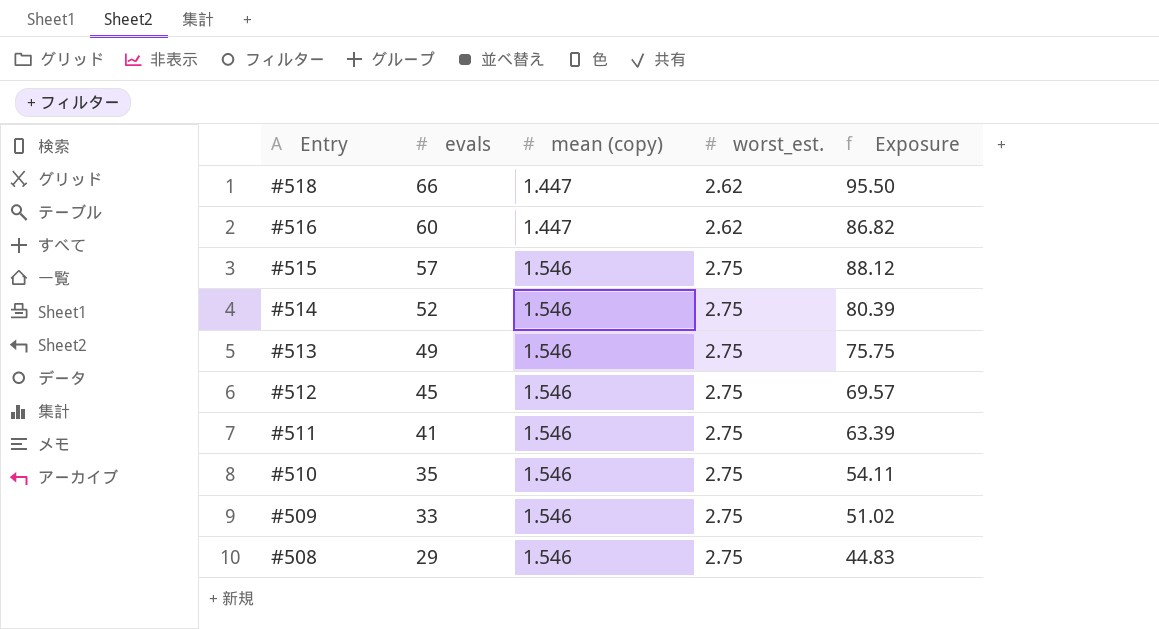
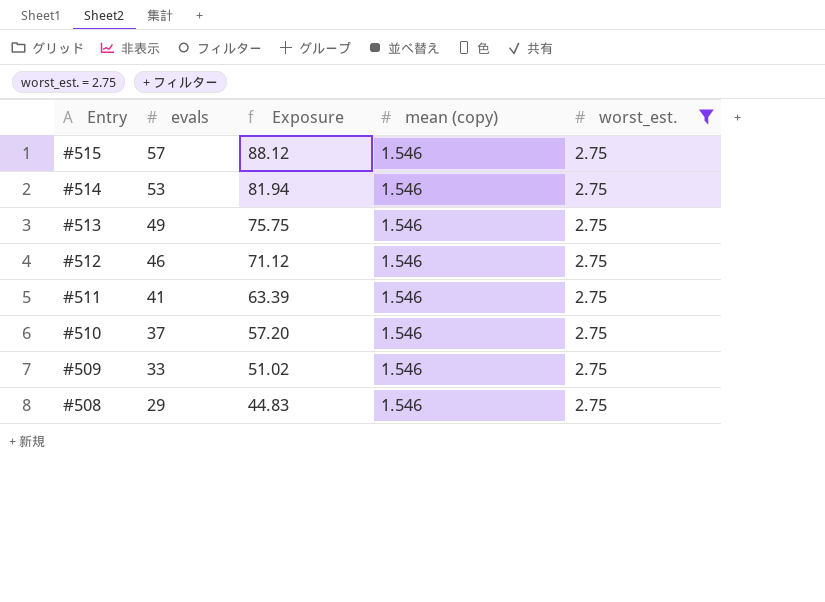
filter: none -> worst_est. = 2.75
column Exposure | position: 5 -> 3
#514 | evals: 52 -> 53
#514 | Exposure: 80.39 -> 81.94
#512 | evals: 45 -> 46
#512 | Exposure: 69.57 -> 71.12
#510 | evals: 35 -> 37
#510 | Exposure: 54.11 -> 57.20

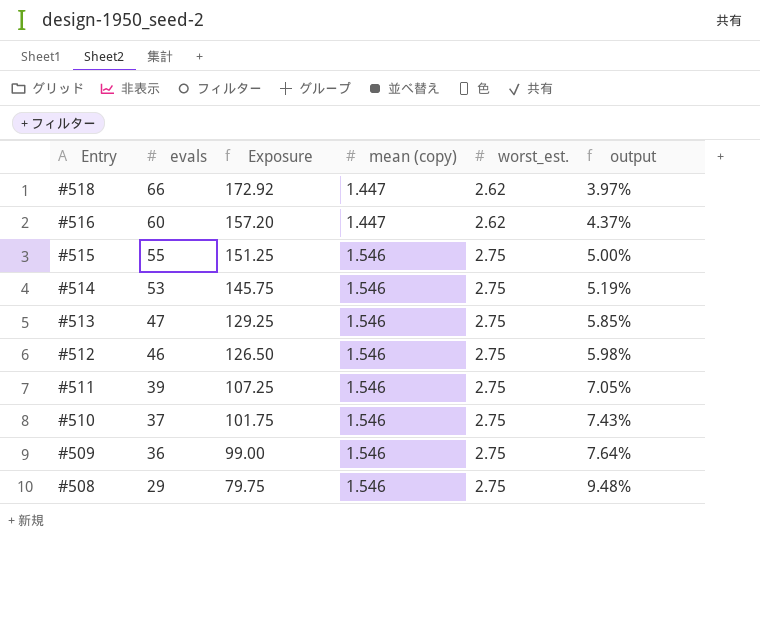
filter: worst_est. = 2.75 -> none
column Exposure | formula: [evals] * [mean (copy)] -> [evals] * [worst_est.]
column output | formula: none -> [worst_est.] / [evals]
#515 | evals: 57 -> 55
#513 | evals: 49 -> 47
#511 | evals: 41 -> 39
#509 | evals: 33 -> 36

